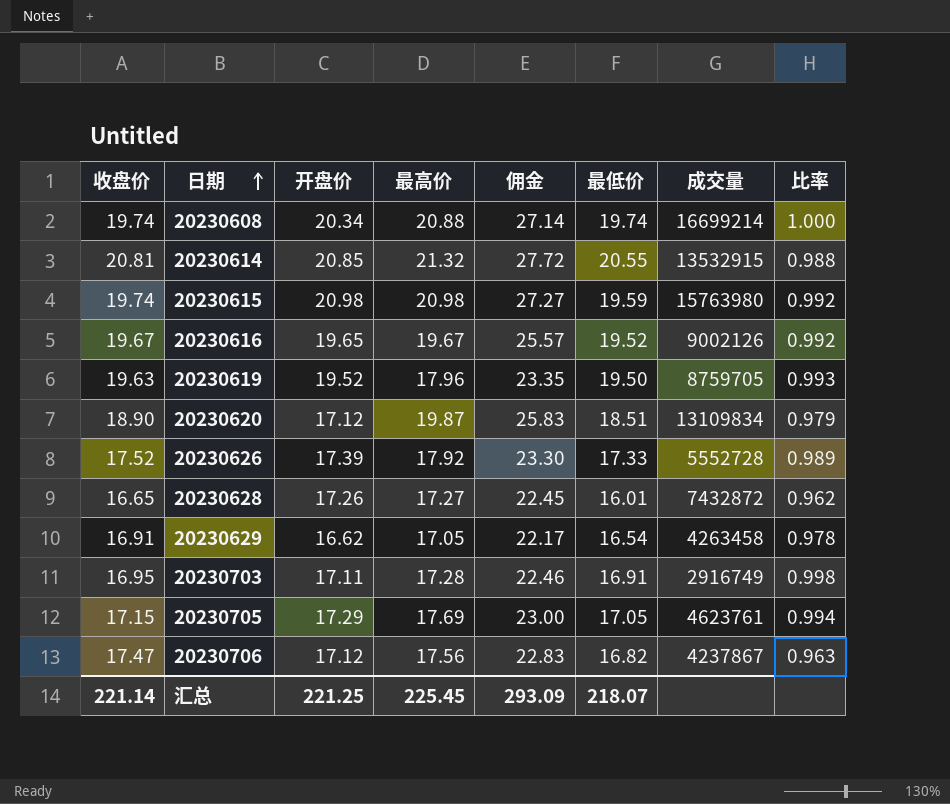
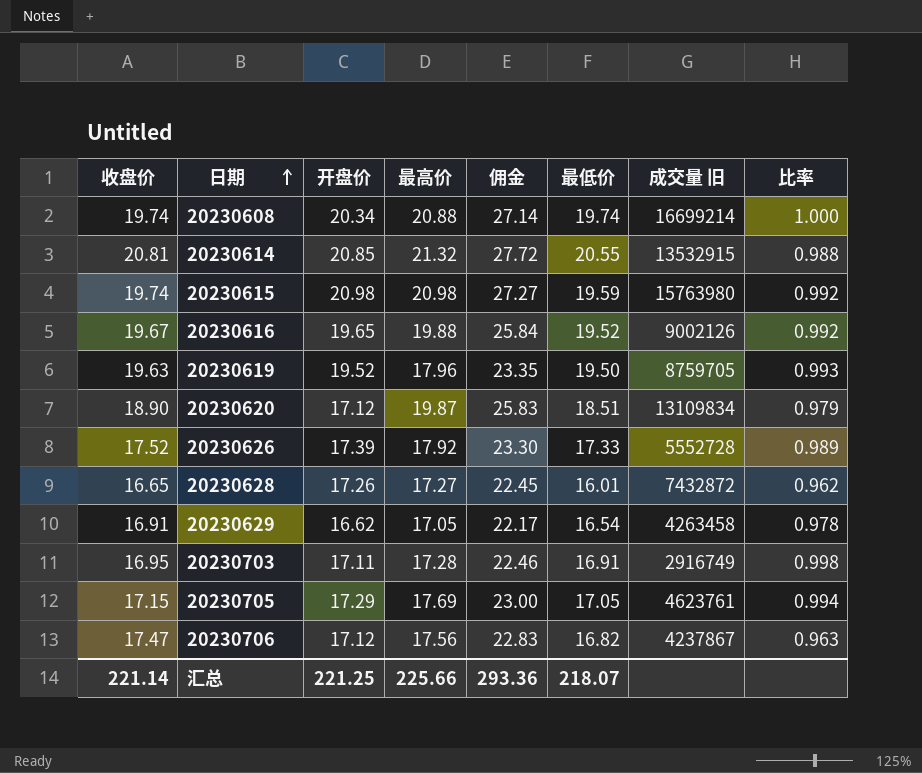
column name: 成交量 -> 成交量 旧
20230616 | 最高价: 19.67 -> 19.88
20230616 | 佣金: 25.57 -> 25.84
汇总 | 最高价: 225.45 -> 225.66
汇总 | 佣金: 293.09 -> 293.36

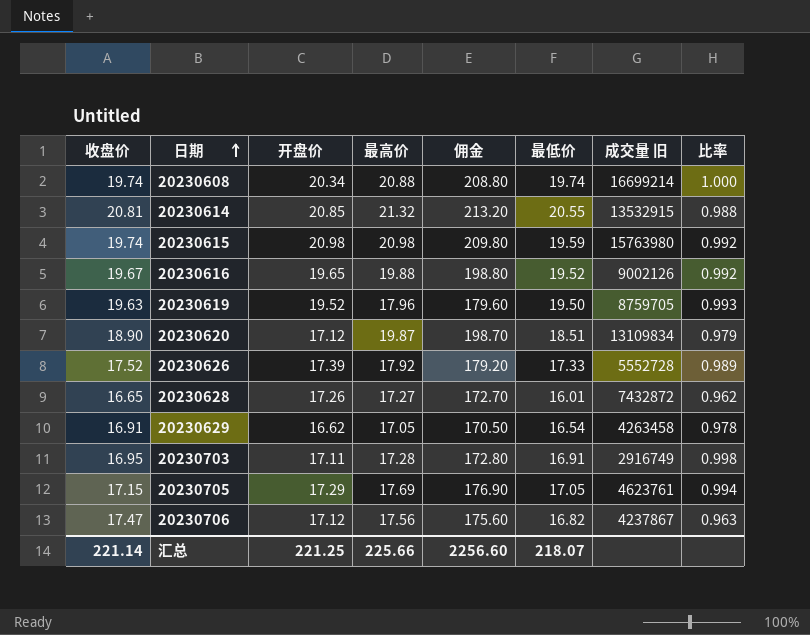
column 佣金 | formula: [最高价] * 1.3 -> [最高价] * 10
汇总 | 佣金: 293.36 -> 2256.60

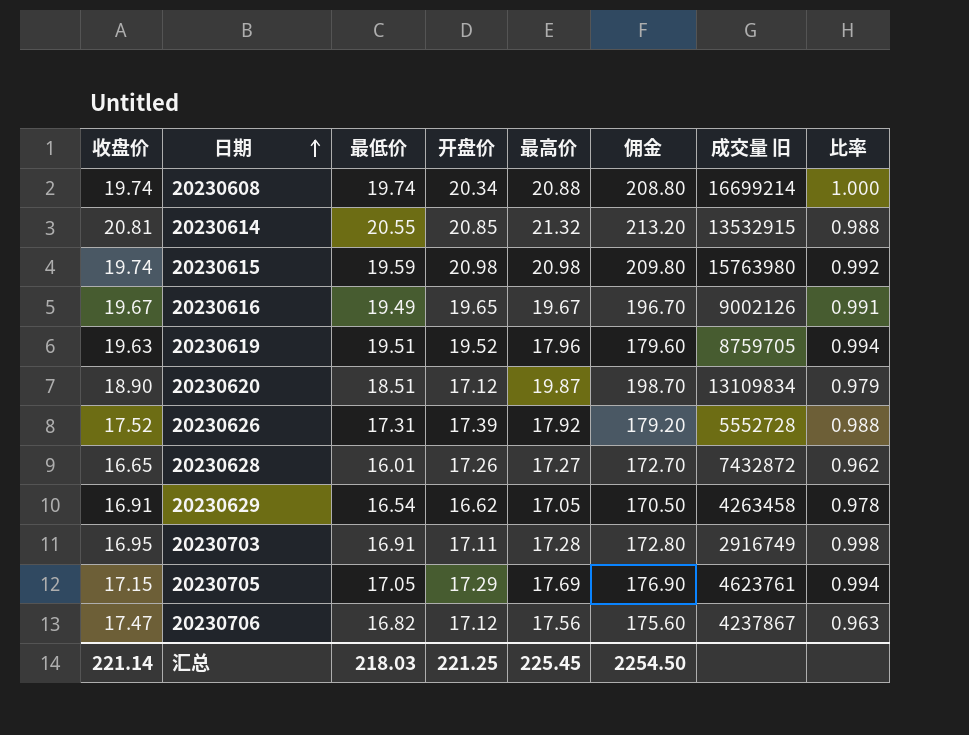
column 最低价 | position: 6 -> 3
20230616 | 最低价: 19.52 -> 19.49
20230616 | 最高价: 19.88 -> 19.67
20230616 | 佣金: 198.80 -> 196.70
20230616 | 比率: 0.992 -> 0.991
20230619 | 最低价: 19.50 -> 19.51
20230619 | 比率: 0.993 -> 0.994
20230626 | 最低价: 17.33 -> 17.31
20230626 | 比率: 0.989 -> 0.988
汇总 | 最低价: 218.07 -> 218.03
汇总 | 最高价: 225.66 -> 225.45
汇总 | 佣金: 2256.60 -> 2254.50

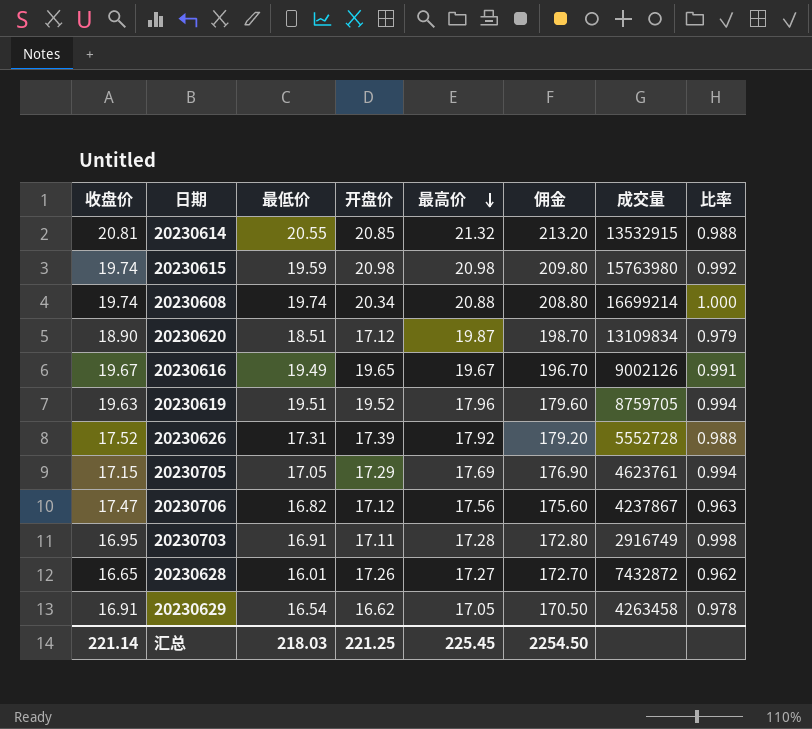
row order: 日期 ascending -> 最高价 descending
column name: 成交量 旧 -> 成交量

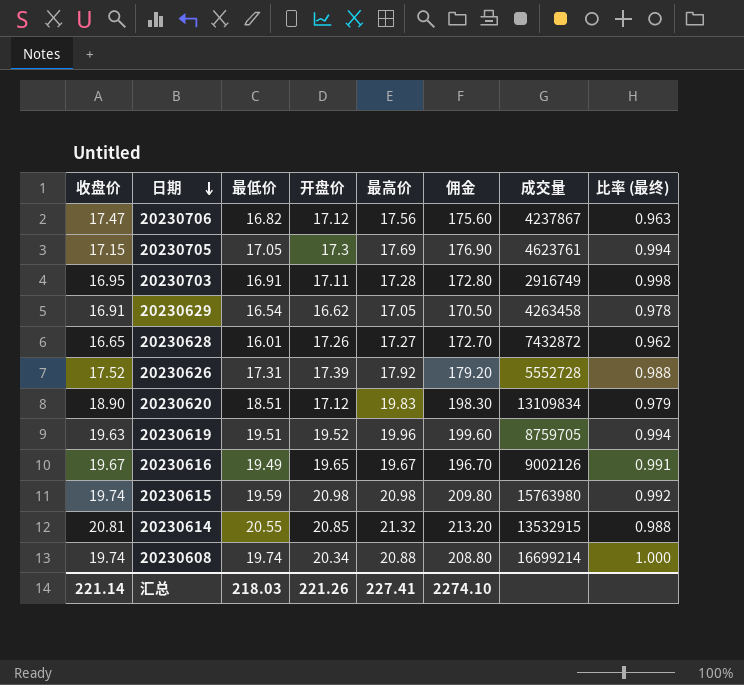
row order: 最高价 descending -> 日期 descending
column name: 比率 -> 比率 (最终)
20230705 | 开盘价: 17.29 -> 17.3
20230620 | 最高价: 19.87 -> 19.83
20230620 | 佣金: 198.70 -> 198.30
20230619 | 最高价: 17.96 -> 19.96
20230619 | 佣金: 179.60 -> 199.60
汇总 | 开盘价: 221.25 -> 221.26
汇总 | 最高价: 225.45 -> 227.41
汇总 | 佣金: 2254.50 -> 2274.10

